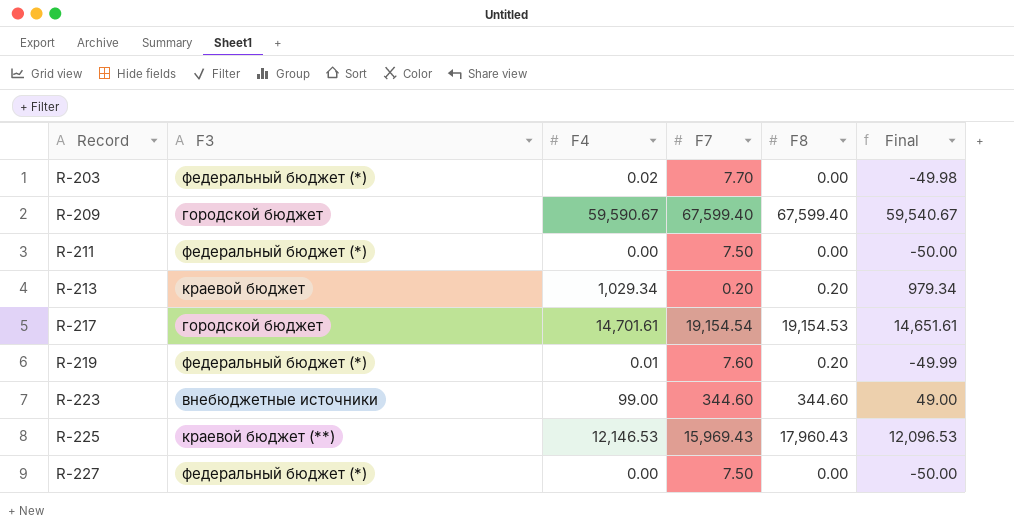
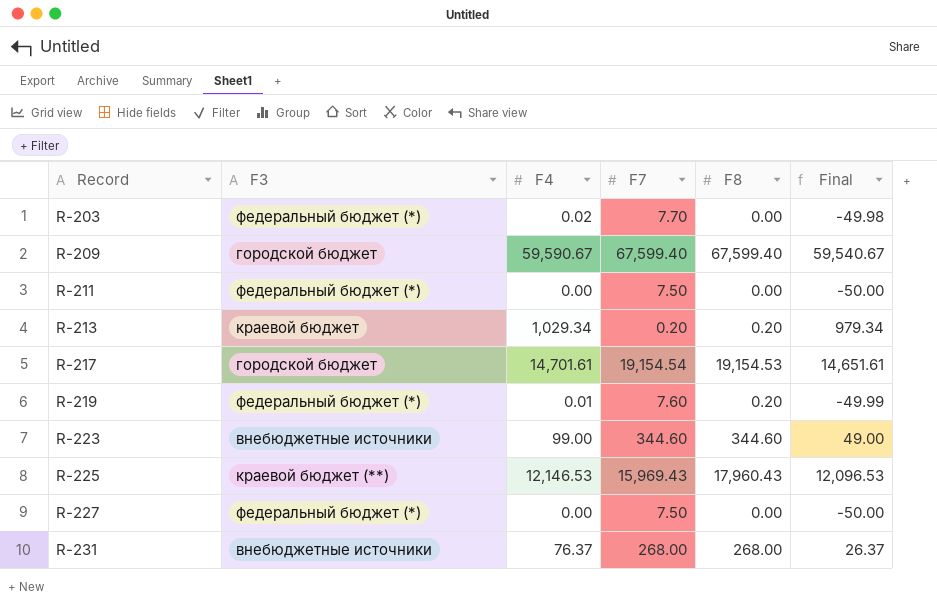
row R-231: none -> внебюджетные источники | 76.37 | 268.00 | 268.00 | 26.37

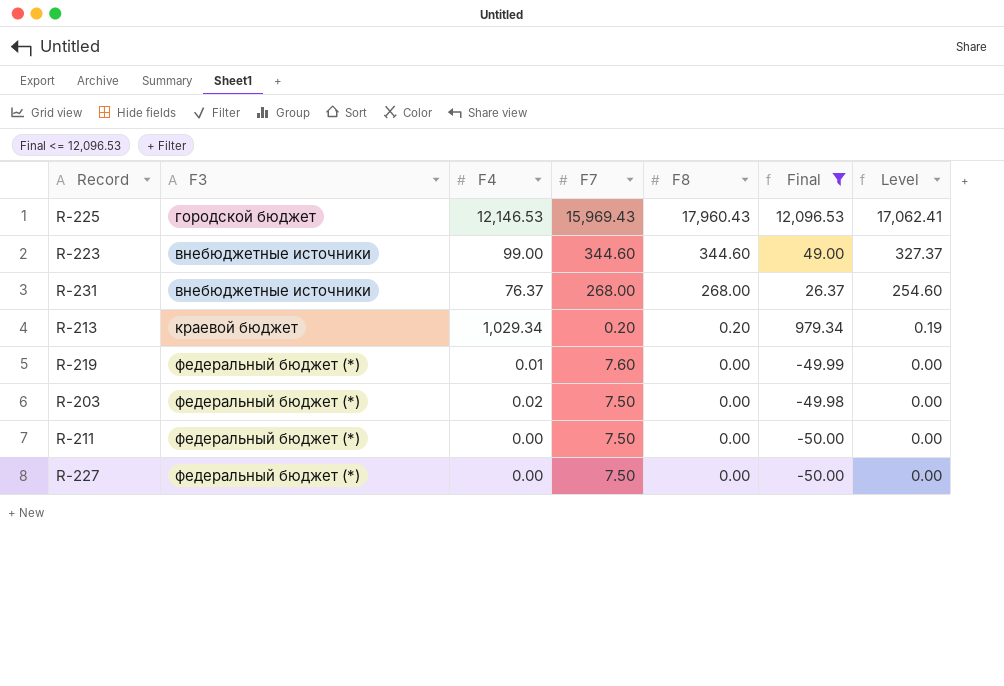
filter: none -> Final <= 12,096.53
row order: Record ascending -> F8 descending
column Level | formula: none -> [F8] * 0.95
R-225 | F3: краевой бюджет (**) -> городской бюджет
R-219 | F8: 0.20 -> 0.00
R-203 | F7: 7.70 -> 7.50

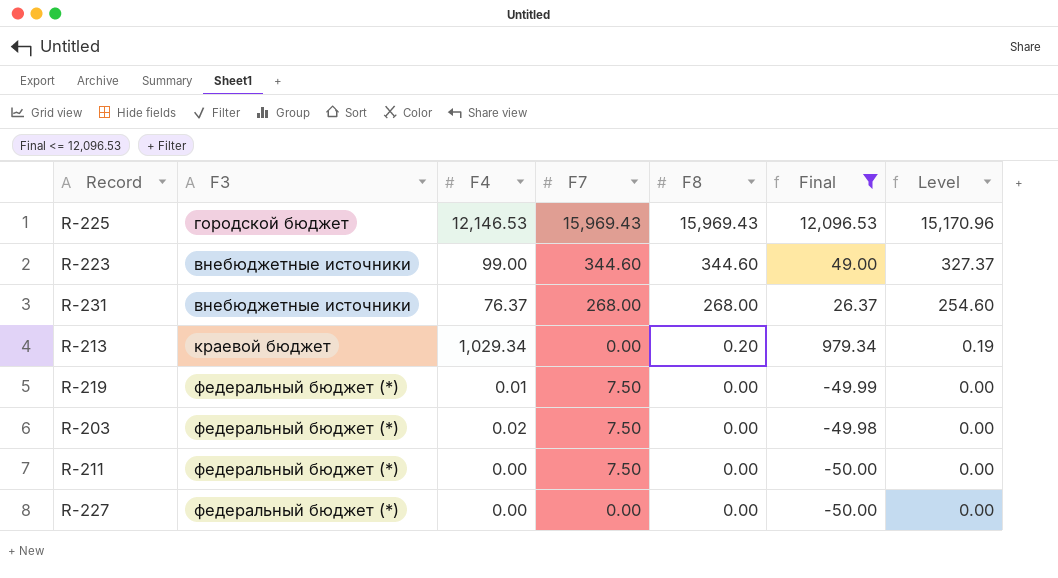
R-225 | F8: 17,960.43 -> 15,969.43
R-225 | Level: 17,062.41 -> 15,170.96
R-213 | F7: 0.20 -> 0.00
R-219 | F7: 7.60 -> 7.50
R-227 | F7: 7.50 -> 0.00

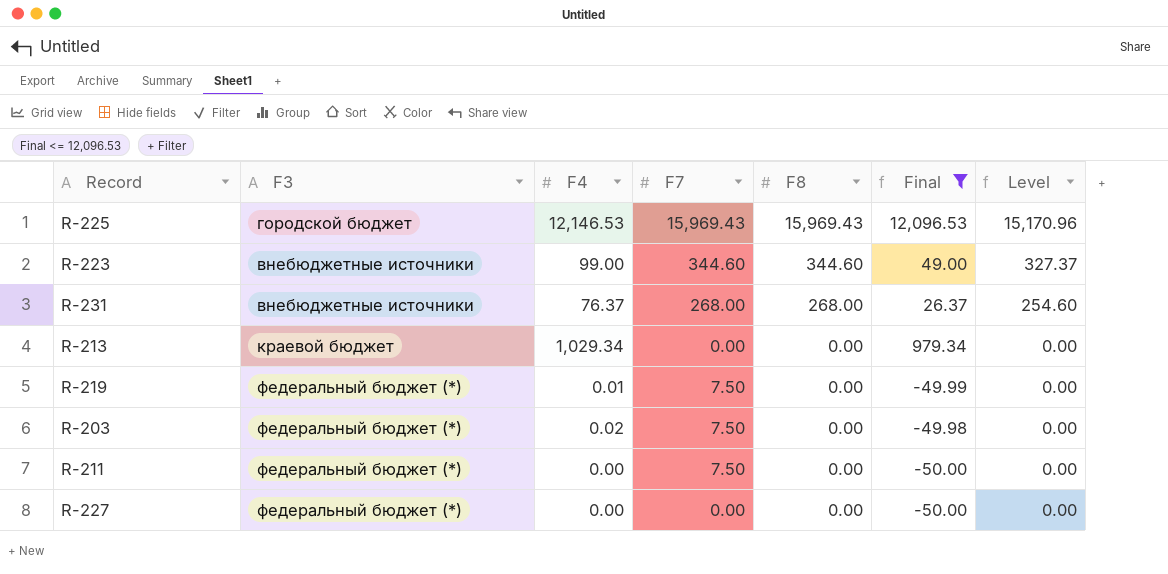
R-213 | F8: 0.20 -> 0.00
R-213 | Level: 0.19 -> 0.00

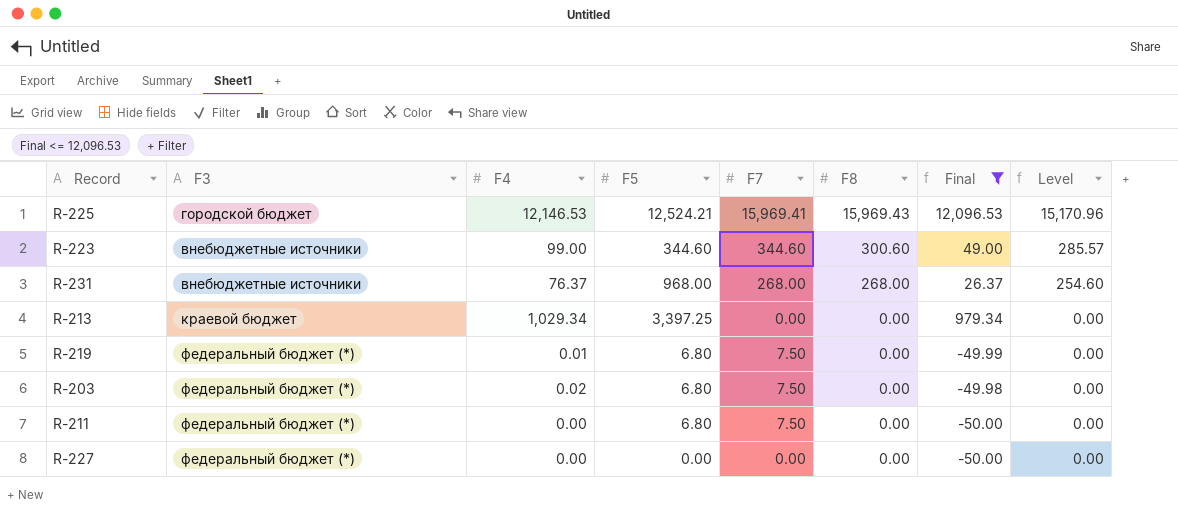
column F5 | position: none -> 4
R-225 | F7: 15,969.43 -> 15,969.41
R-223 | F8: 344.60 -> 300.60
R-223 | Level: 327.37 -> 285.57

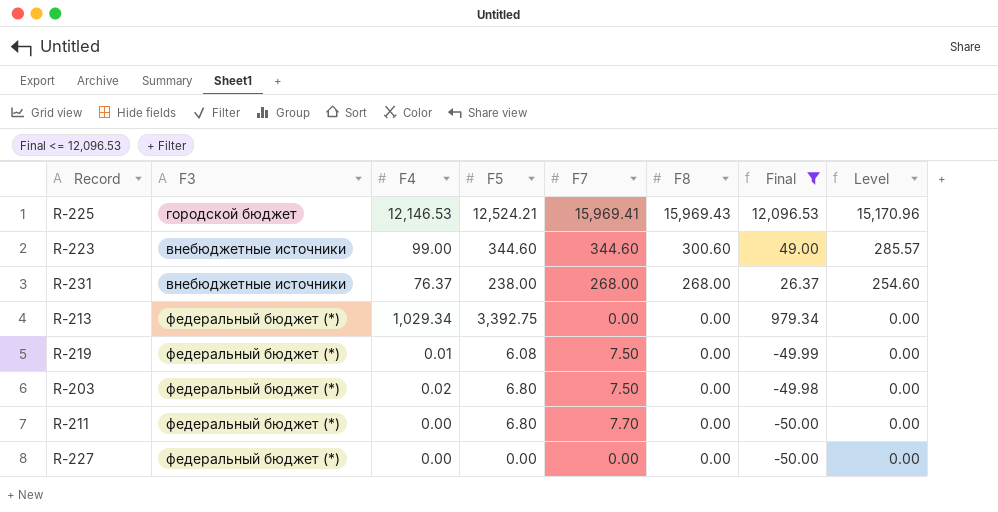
R-231 | F5: 968.00 -> 238.00
R-213 | F3: краевой бюджет -> федеральный бюджет (*)
R-213 | F5: 3,397.25 -> 3,392.75
R-219 | F5: 6.80 -> 6.08
R-211 | F7: 7.50 -> 7.70

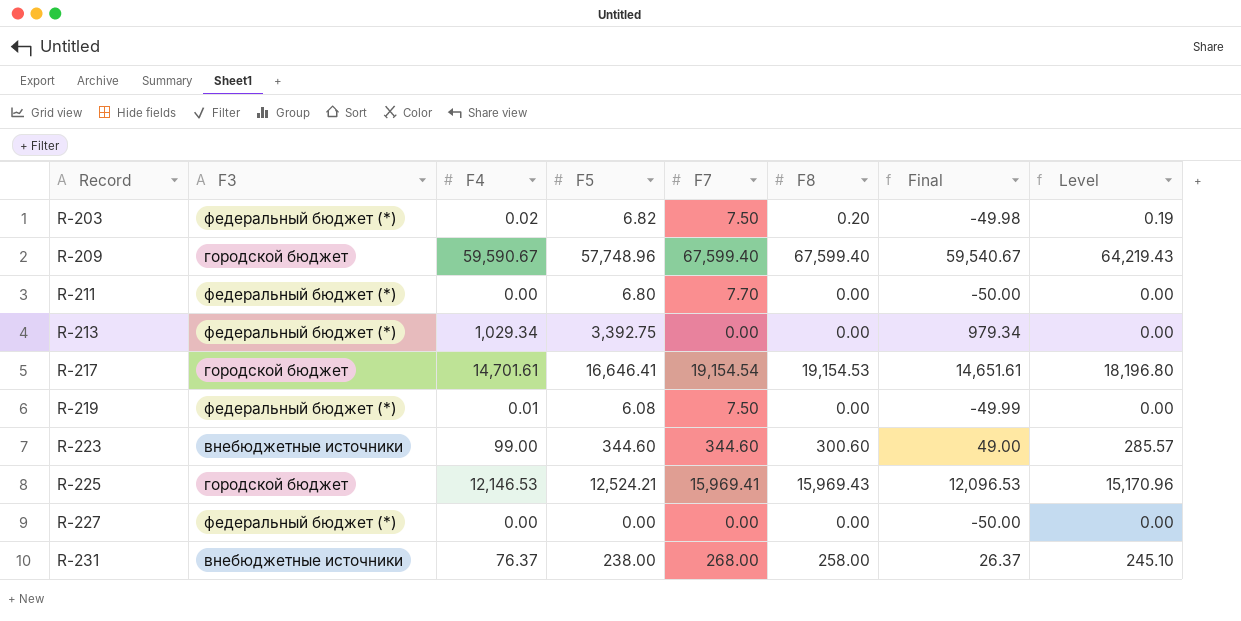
filter: Final <= 12,096.53 -> none
row order: F8 descending -> Record ascending
R-203 | F5: 6.80 -> 6.82
R-203 | F8: 0.00 -> 0.20
R-203 | Level: 0.00 -> 0.19
R-231 | F8: 268.00 -> 258.00
R-231 | Level: 254.60 -> 245.10

